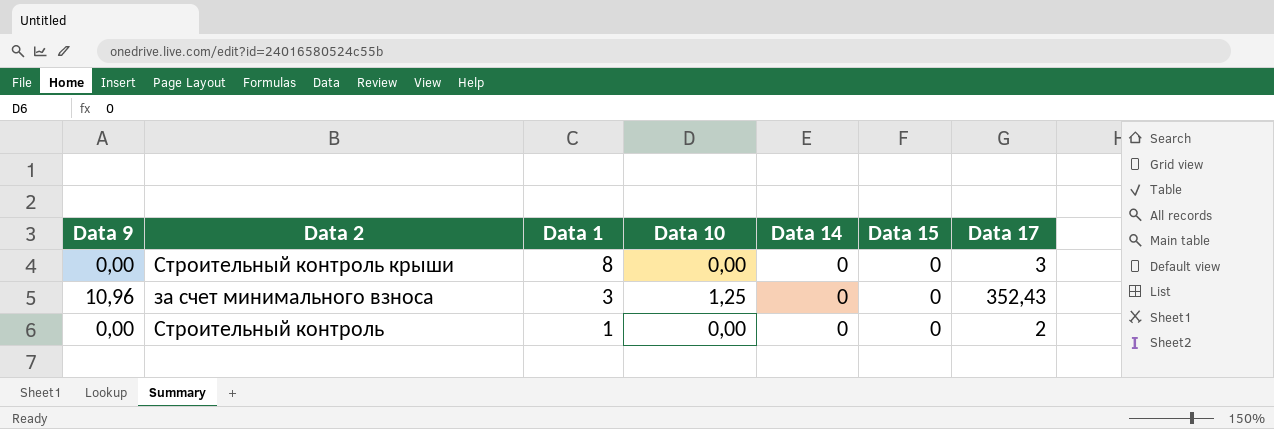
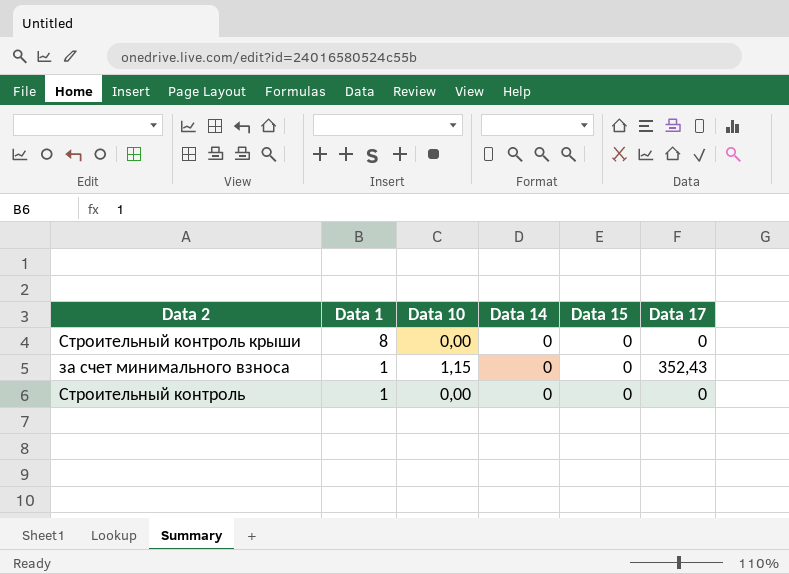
column Data 9 | position: 1 -> none
Строительный контроль крыши | Data 17: 3 -> 0
за счет минимального взноса | Data 1: 3 -> 1
за счет минимального взноса | Data 10: 1,25 -> 1,15
Строительный контроль | Data 17: 2 -> 0

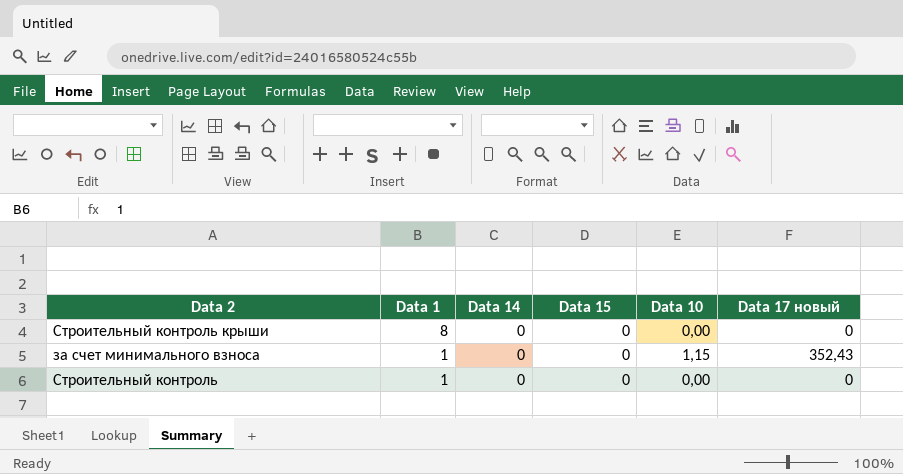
column Data 10 | position: 3 -> 5
column name: Data 17 -> Data 17 новый

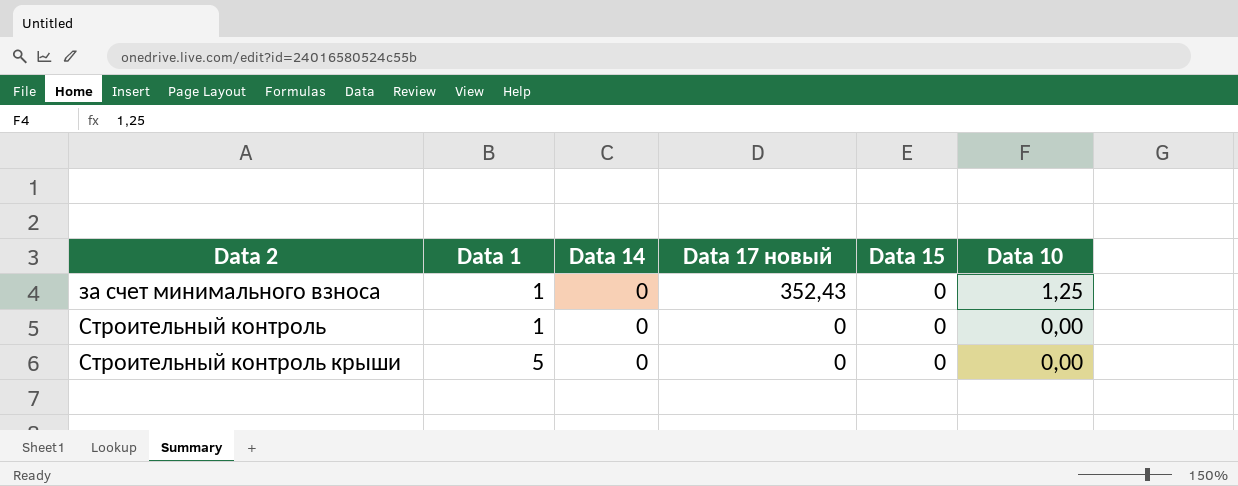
row order: Data 1 descending -> Data 2 ascending
column Data 17 новый | position: 6 -> 4
за счет минимального взноса | Data 10: 1,15 -> 1,25
Строительный контроль крыши | Data 1: 8 -> 5

